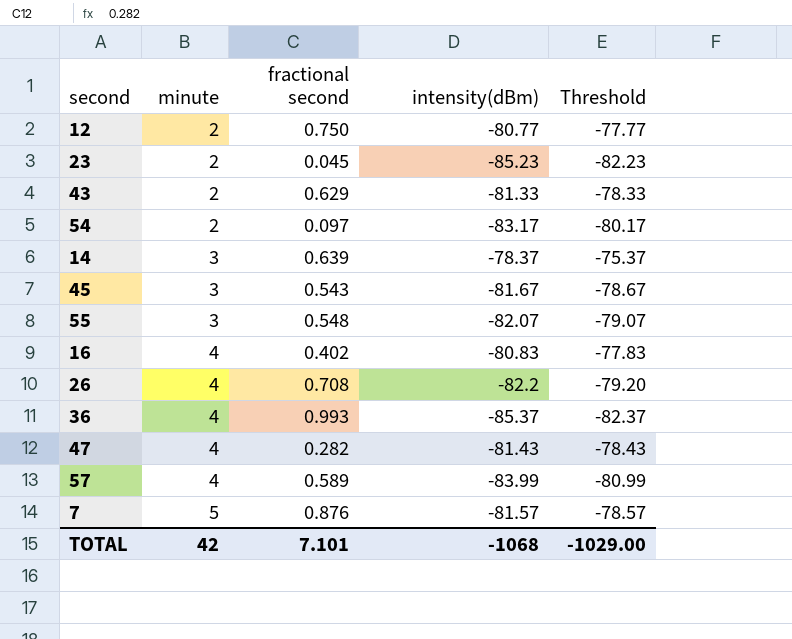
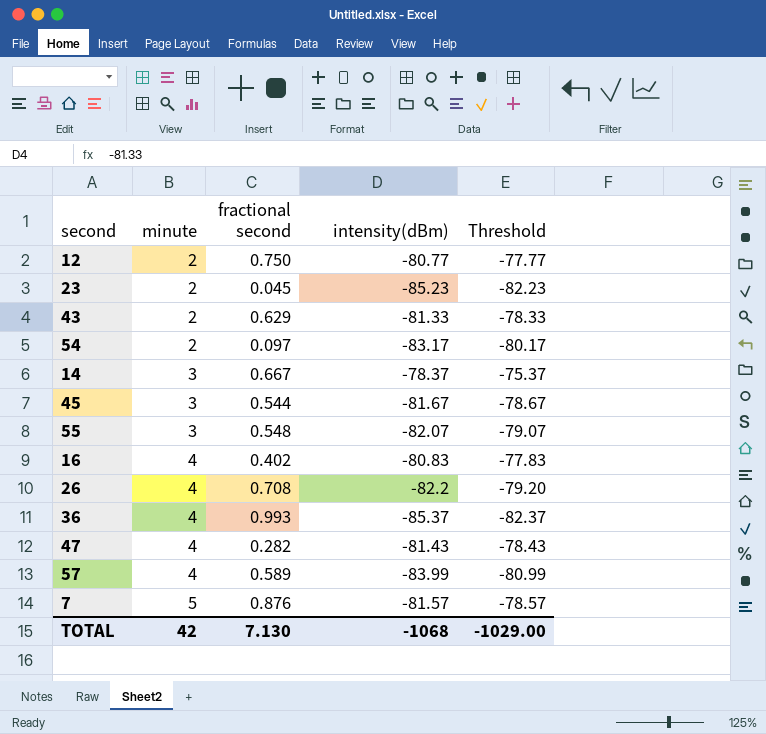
14 | fractional second: 0.639 -> 0.667
45 | fractional second: 0.543 -> 0.544
TOTAL | fractional second: 7.101 -> 7.130

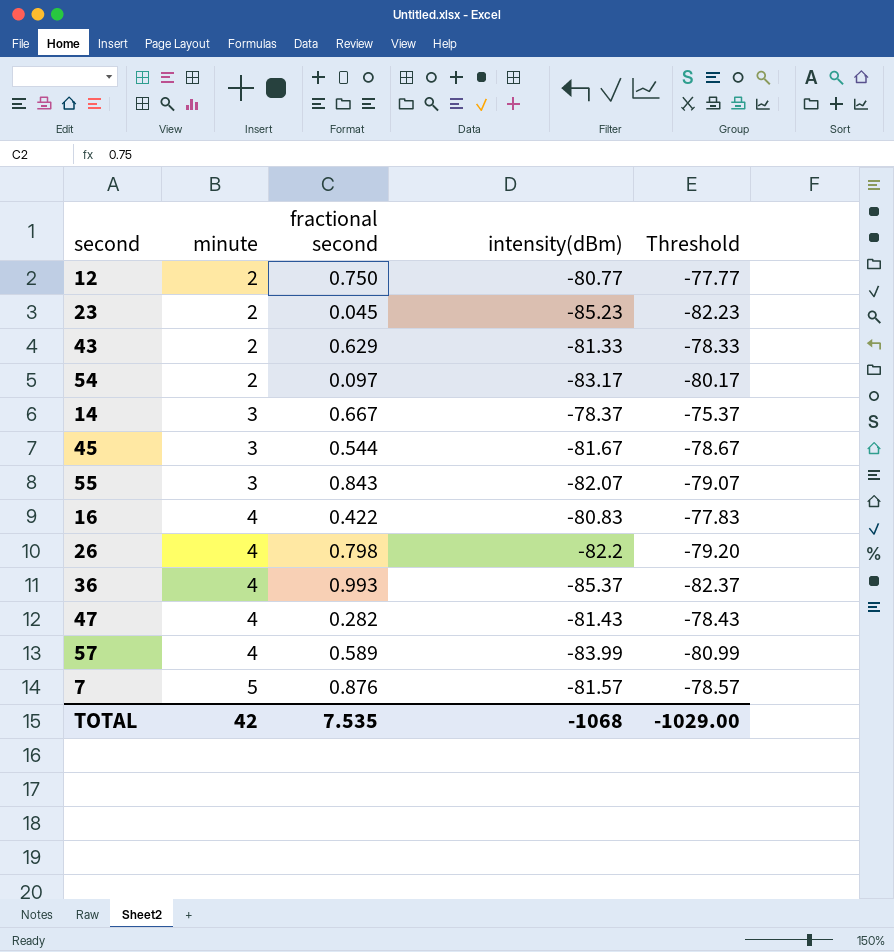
55 | fractional second: 0.548 -> 0.843
16 | fractional second: 0.402 -> 0.422
26 | fractional second: 0.708 -> 0.798
TOTAL | fractional second: 7.130 -> 7.535

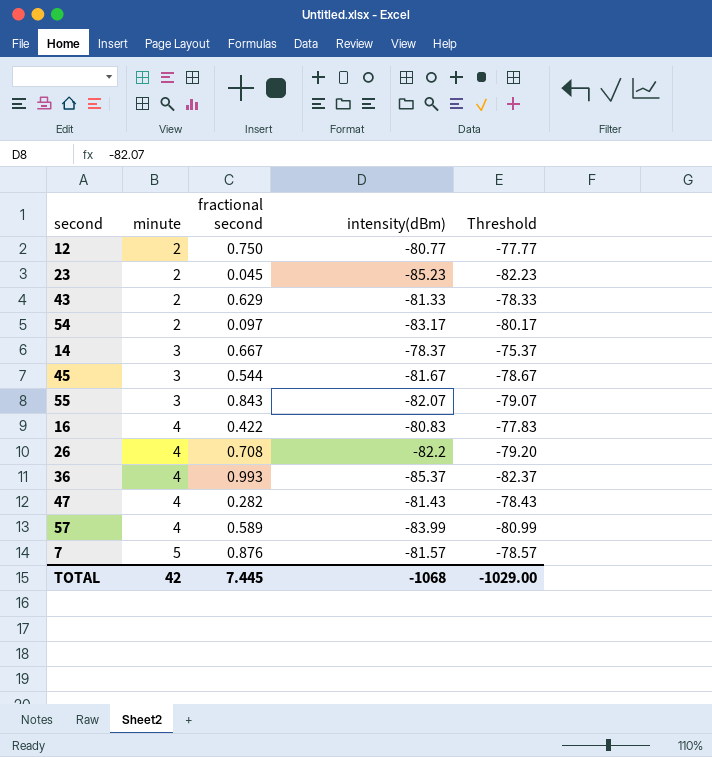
26 | fractional second: 0.798 -> 0.708
TOTAL | fractional second: 7.535 -> 7.445

